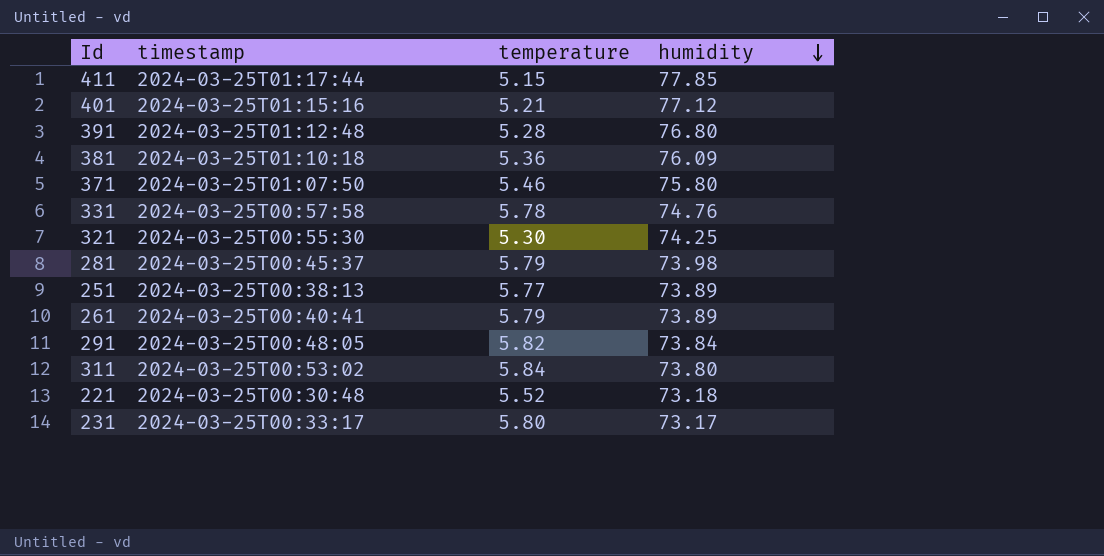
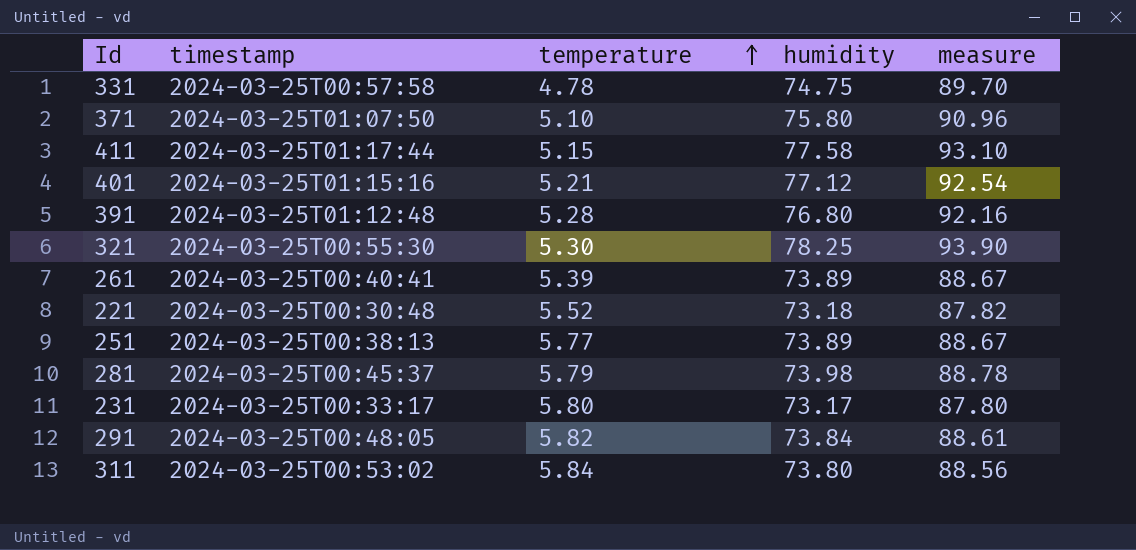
row order: humidity descending -> temperature ascending
column measure | formula: none -> [humidity] * 1.2
row 381: 2024-03-25T01:10:18 | 5.36 | 76.09 -> none
331 | temperature: 5.78 -> 4.78
331 | humidity: 74.76 -> 74.75
371 | temperature: 5.46 -> 5.10
411 | humidity: 77.85 -> 77.58
321 | humidity: 74.25 -> 78.25
261 | temperature: 5.79 -> 5.39

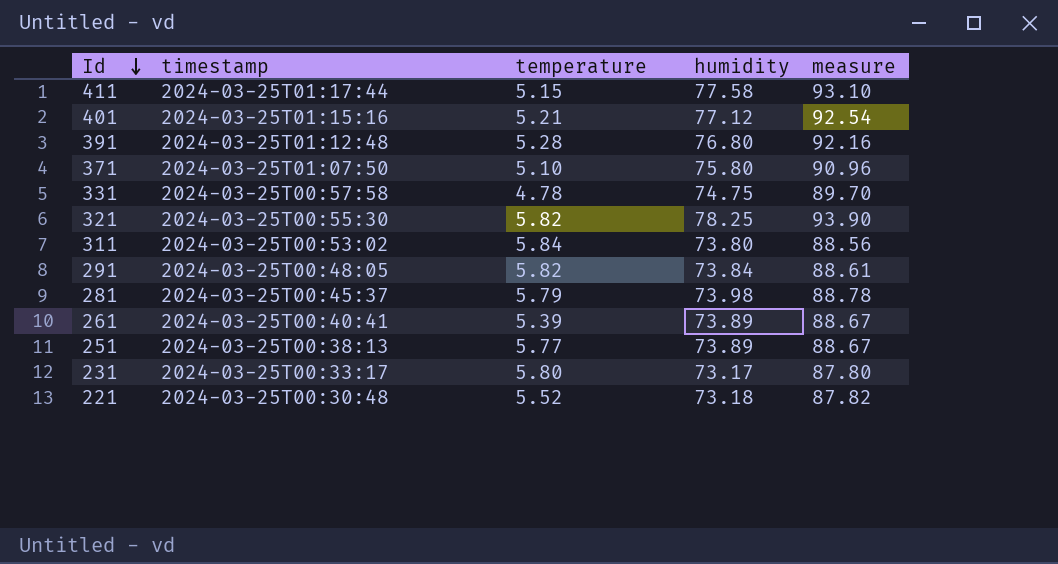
row order: temperature ascending -> Id descending
321 | temperature: 5.30 -> 5.82

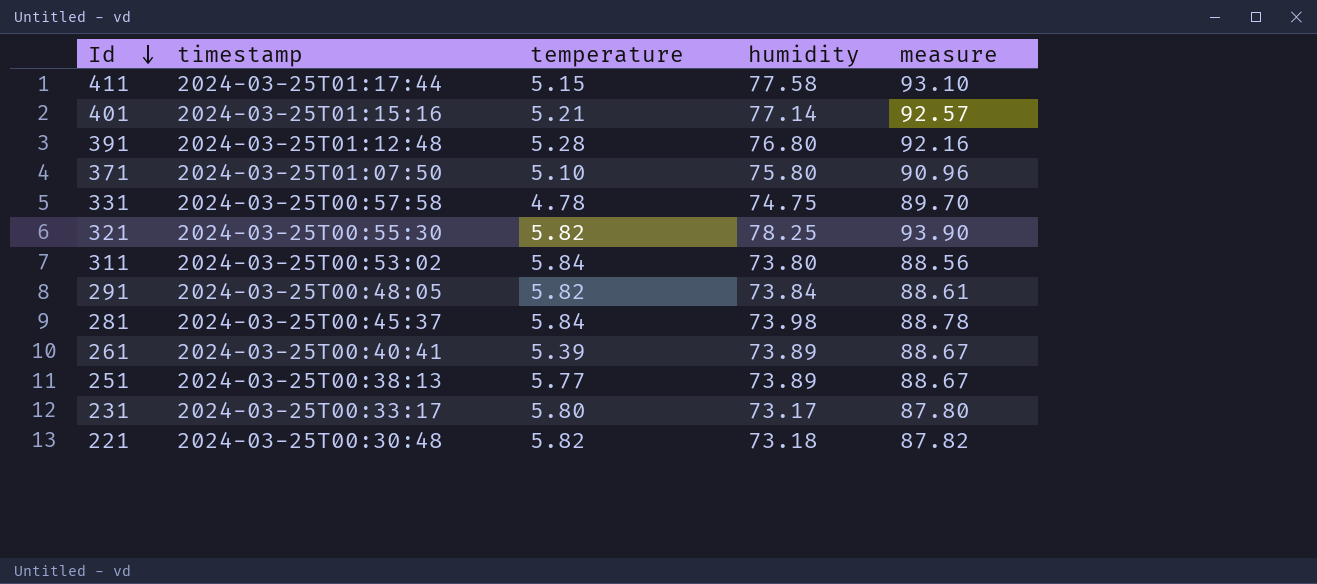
401 | humidity: 77.12 -> 77.14
401 | measure: 92.54 -> 92.57
281 | temperature: 5.79 -> 5.84
221 | temperature: 5.52 -> 5.82

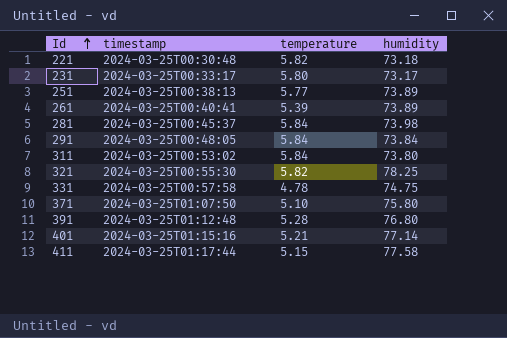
row order: Id descending -> Id ascending
column measure | formula: [humidity] * 1.2 -> none
291 | temperature: 5.82 -> 5.84

